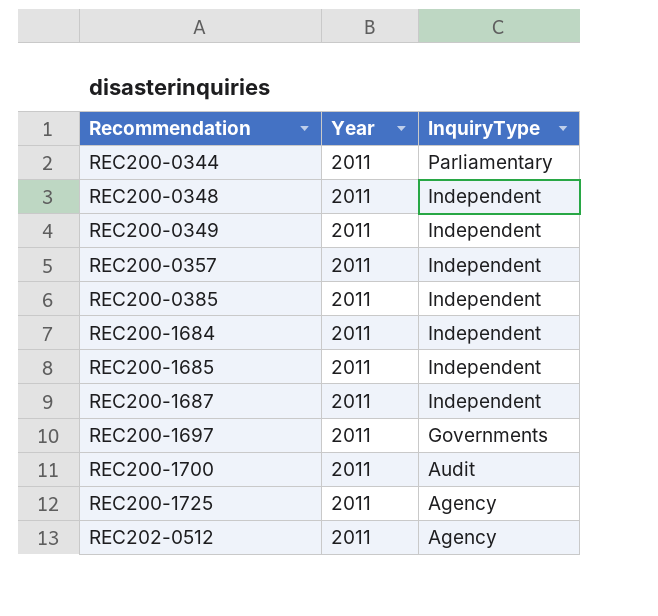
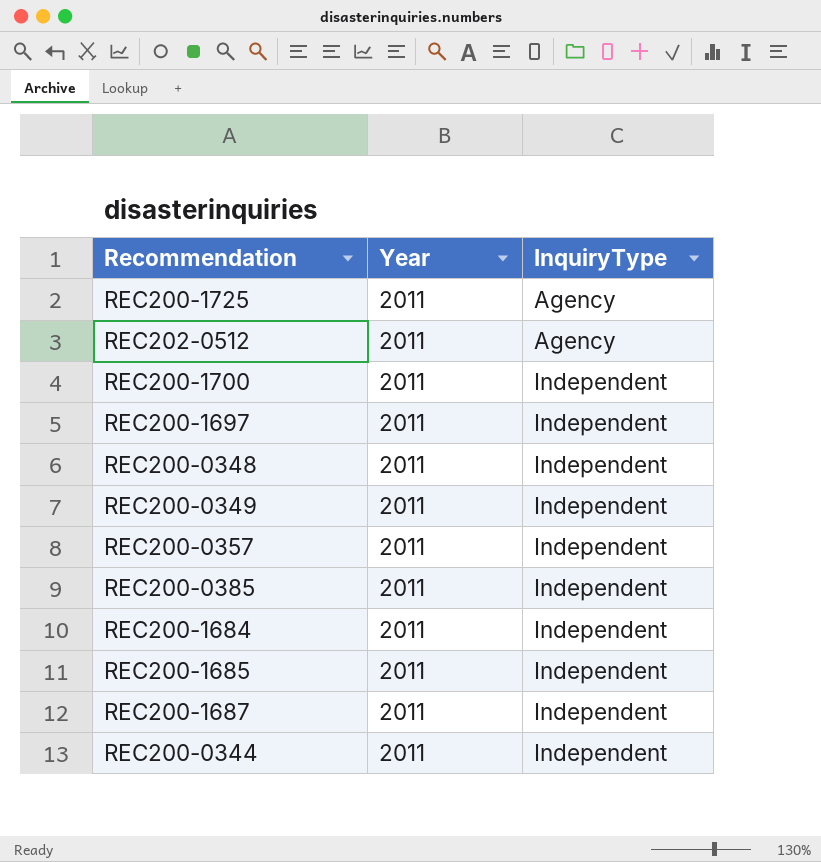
row order: Recommendation ascending -> InquiryType ascending
REC200-1700 | InquiryType: Audit -> Independent
REC200-1697 | InquiryType: Governments -> Independent
REC200-0344 | InquiryType: Parliamentary -> Independent

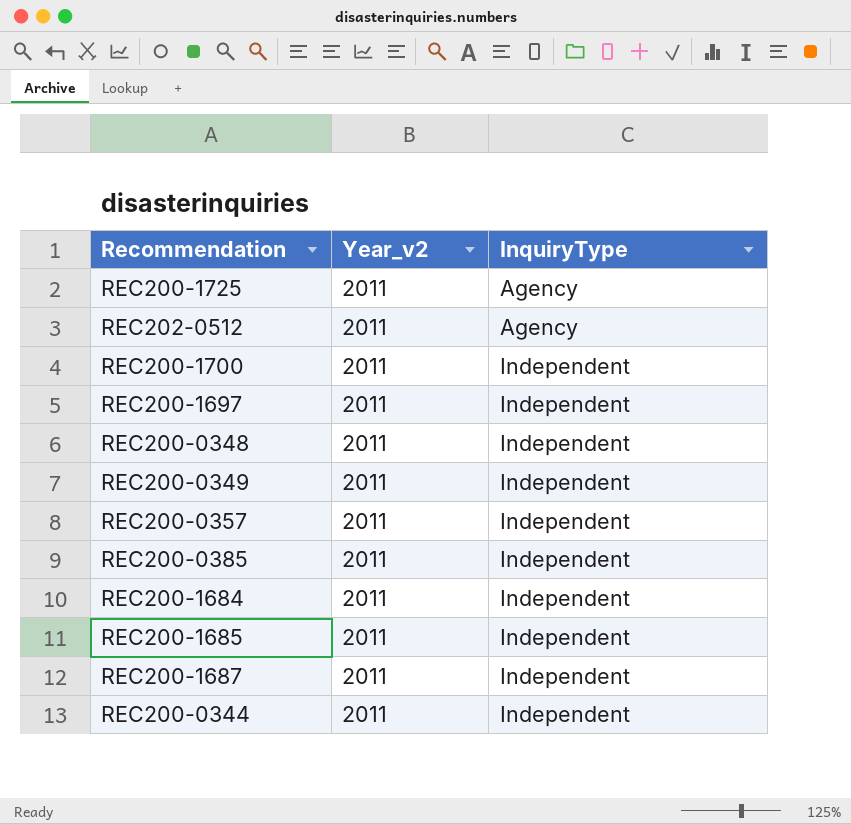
column name: Year -> Year_v2

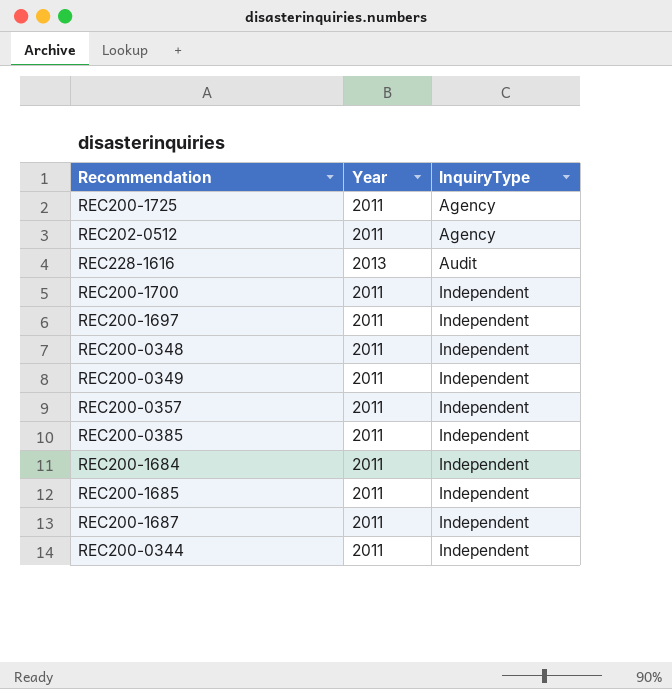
column name: Year_v2 -> Year
row REC228-1616: none -> 2013 | Audit

